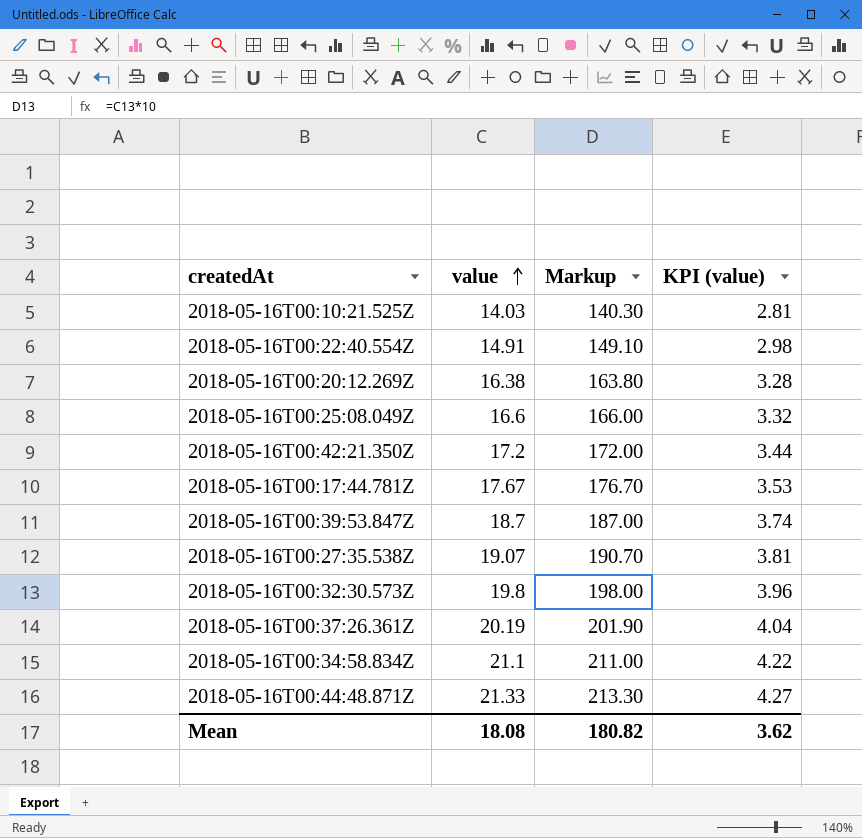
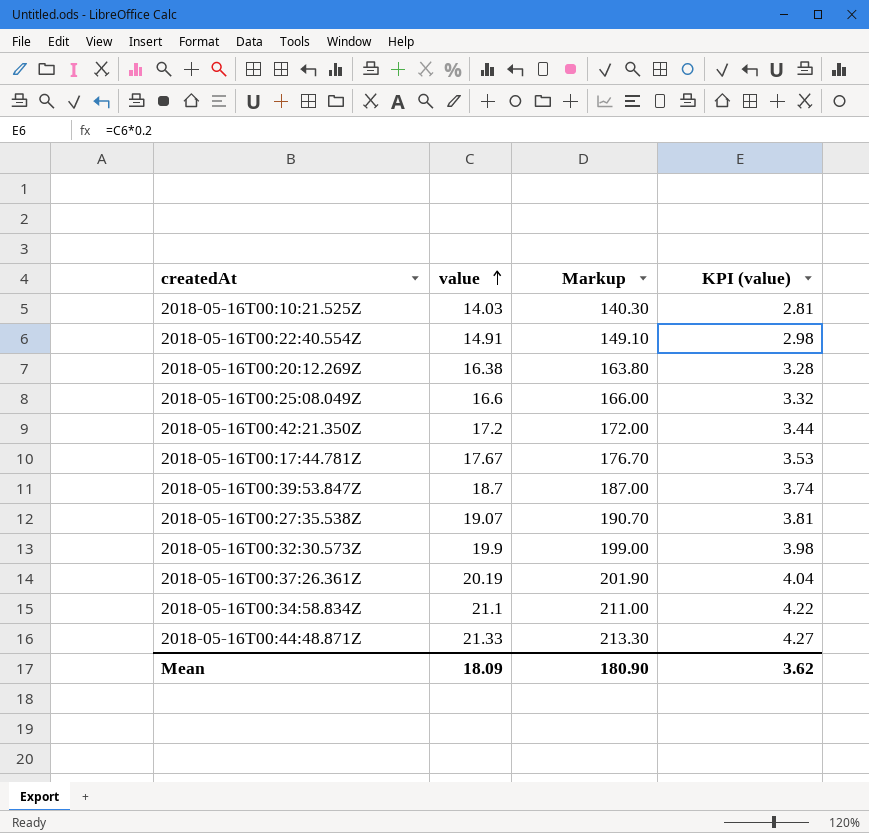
2018-05-16T00:32:30.573Z | value: 19.8 -> 19.9
2018-05-16T00:32:30.573Z | Markup: 198.00 -> 199.00
2018-05-16T00:32:30.573Z | KPI (value): 3.96 -> 3.98
Mean | value: 18.08 -> 18.09
Mean | Markup: 180.82 -> 180.90

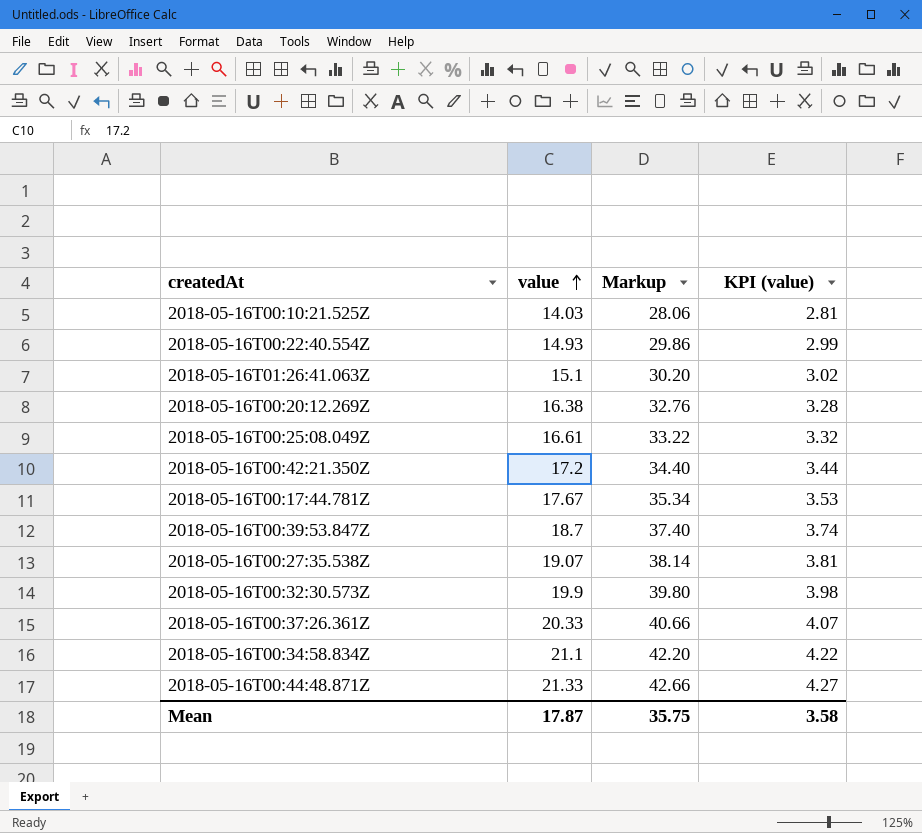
column Markup | formula: [value] * 10 -> [value] * 2
2018-05-16T00:22:40.554Z | value: 14.91 -> 14.93
2018-05-16T00:22:40.554Z | KPI (value): 2.98 -> 2.99
row 2018-05-16T01:26:41.063Z: none -> 15.1 | 30.20 | 3.02
2018-05-16T00:25:08.049Z | value: 16.6 -> 16.61
2018-05-16T00:37:26.361Z | value: 20.19 -> 20.33
2018-05-16T00:37:26.361Z | KPI (value): 4.04 -> 4.07
Mean | value: 18.09 -> 17.87
Mean | Markup: 180.90 -> 35.75
Mean | KPI (value): 3.62 -> 3.58

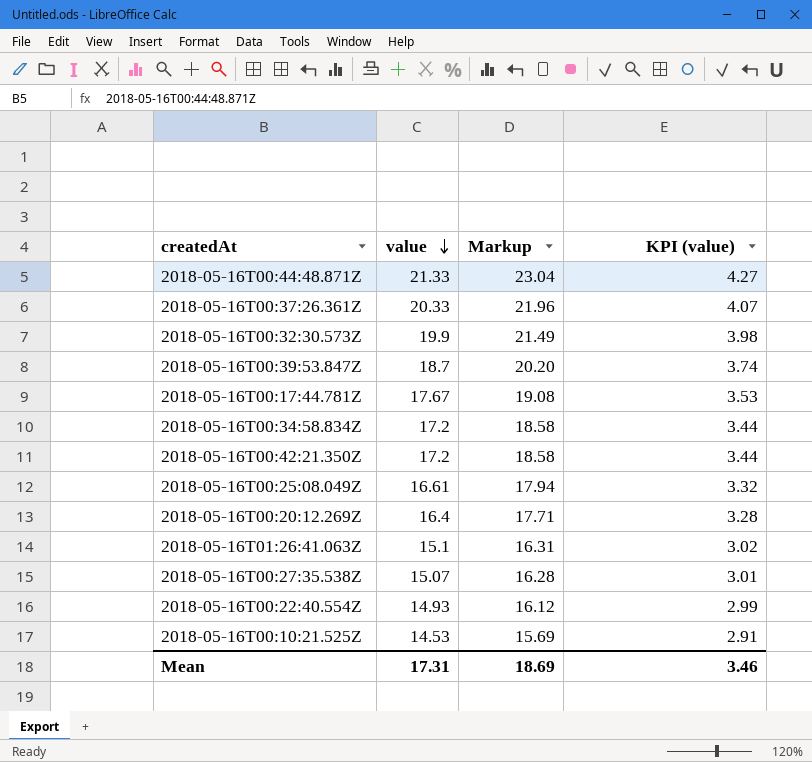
row order: value ascending -> value descending
column Markup | formula: [value] * 2 -> [value] * 1.08
2018-05-16T00:34:58.834Z | value: 21.1 -> 17.2
2018-05-16T00:34:58.834Z | KPI (value): 4.22 -> 3.44
2018-05-16T00:20:12.269Z | value: 16.38 -> 16.4
2018-05-16T00:27:35.538Z | value: 19.07 -> 15.07
2018-05-16T00:27:35.538Z | KPI (value): 3.81 -> 3.01
2018-05-16T00:10:21.525Z | value: 14.03 -> 14.53
2018-05-16T00:10:21.525Z | KPI (value): 2.81 -> 2.91
Mean | value: 17.87 -> 17.31
Mean | Markup: 35.75 -> 18.69
Mean | KPI (value): 3.58 -> 3.46

